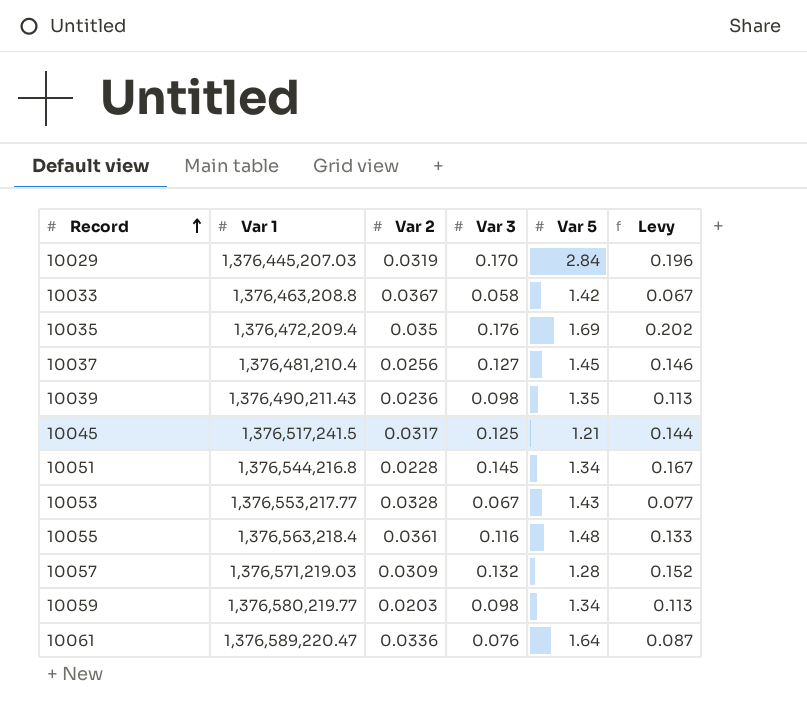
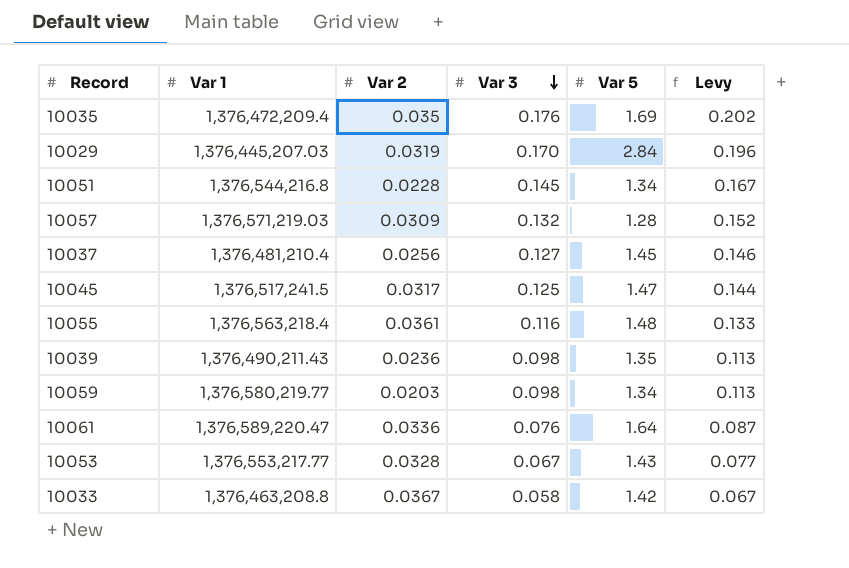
row order: Record ascending -> Var 3 descending
10045 | Var 5: 1.21 -> 1.47

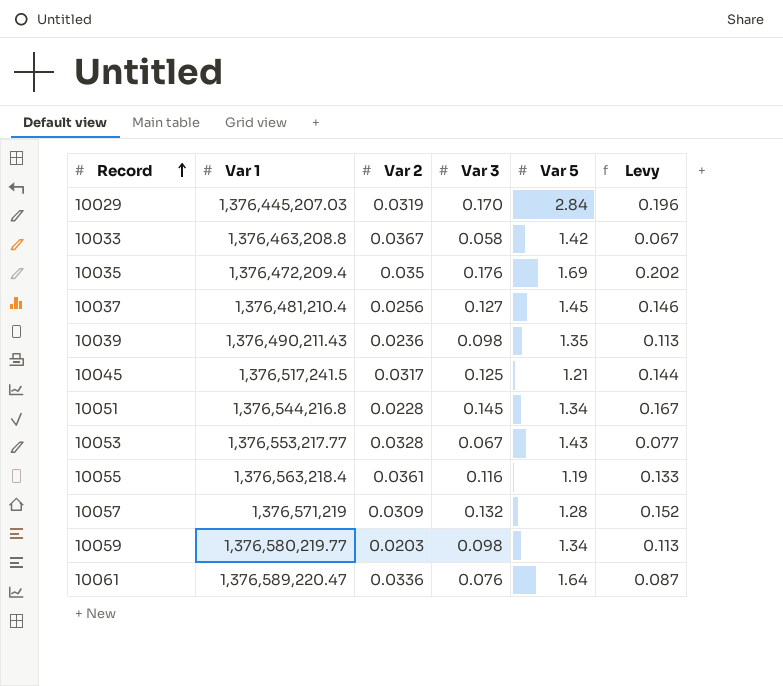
row order: Var 3 descending -> Record ascending
10045 | Var 5: 1.47 -> 1.21
10055 | Var 5: 1.48 -> 1.19
10057 | Var 1: 1,376,571,219.03 -> 1,376,571,219

